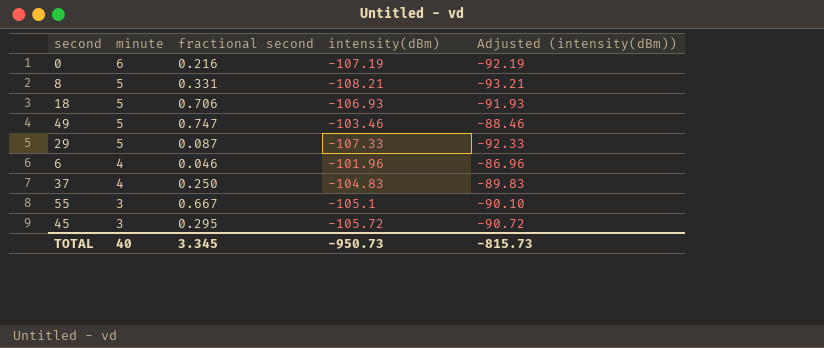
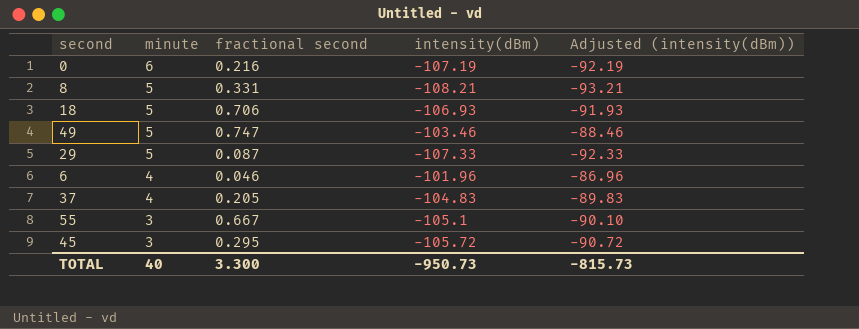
37 | fractional second: 0.250 -> 0.205
TOTAL | fractional second: 3.345 -> 3.300

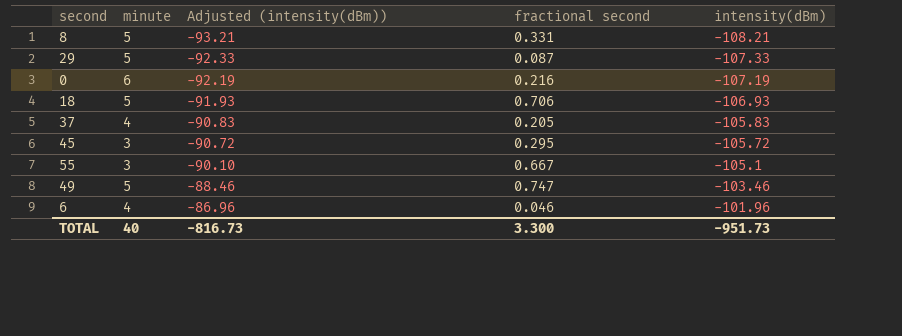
row order: minute descending -> Adjusted (intensity(dBm)) ascending
column Adjusted (intensity(dBm)) | position: 5 -> 3
37 | Adjusted (intensity(dBm)): -89.83 -> -90.83
37 | intensity(dBm): -104.83 -> -105.83
TOTAL | Adjusted (intensity(dBm)): -815.73 -> -816.73
TOTAL | intensity(dBm): -950.73 -> -951.73

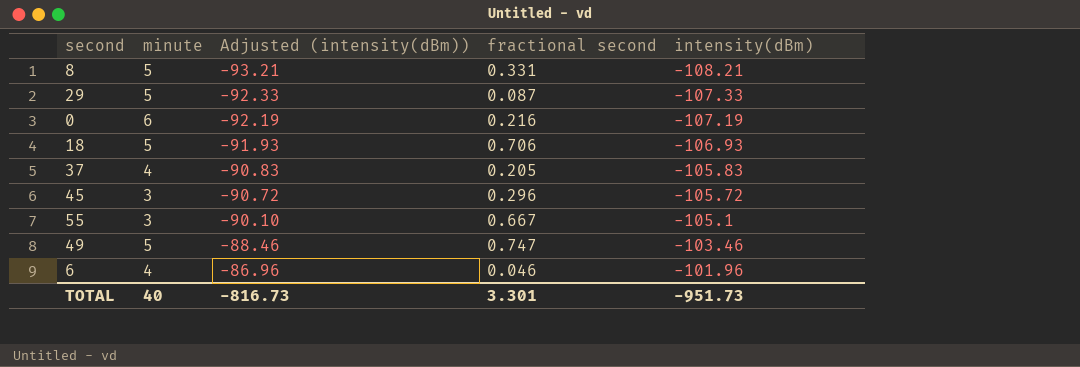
45 | fractional second: 0.295 -> 0.296
TOTAL | fractional second: 3.300 -> 3.301

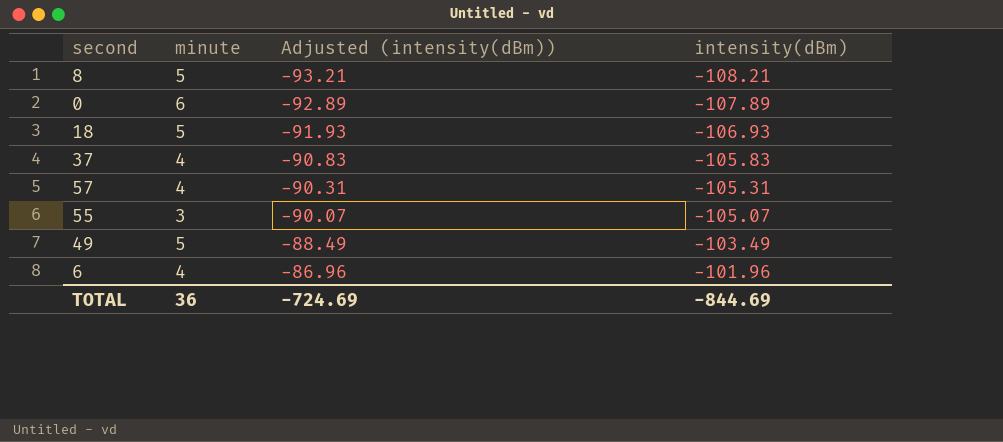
column fractional second | position: 4 -> none
row 29: 5 | -92.33 | 0.087 | -107.33 -> none
row 45: 3 | -90.72 | 0.296 | -105.72 -> none
0 | Adjusted (intensity(dBm)): -92.19 -> -92.89
0 | intensity(dBm): -107.19 -> -107.89
row 57: none -> 4 | -90.31 | -105.31
55 | Adjusted (intensity(dBm)): -90.10 -> -90.07
55 | intensity(dBm): -105.1 -> -105.07
49 | Adjusted (intensity(dBm)): -88.46 -> -88.49
49 | intensity(dBm): -103.46 -> -103.49
TOTAL | minute: 40 -> 36
TOTAL | Adjusted (intensity(dBm)): -816.73 -> -724.69
TOTAL | intensity(dBm): -951.73 -> -844.69

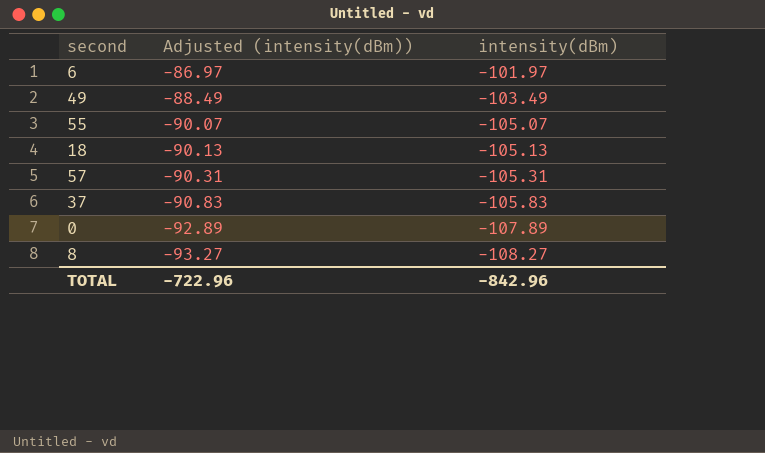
row order: Adjusted (intensity(dBm)) ascending -> Adjusted (intensity(dBm)) descending
column minute | position: 2 -> none
6 | Adjusted (intensity(dBm)): -86.96 -> -86.97
6 | intensity(dBm): -101.96 -> -101.97
18 | Adjusted (intensity(dBm)): -91.93 -> -90.13
18 | intensity(dBm): -106.93 -> -105.13
8 | Adjusted (intensity(dBm)): -93.21 -> -93.27
8 | intensity(dBm): -108.21 -> -108.27
TOTAL | Adjusted (intensity(dBm)): -724.69 -> -722.96
TOTAL | intensity(dBm): -844.69 -> -842.96

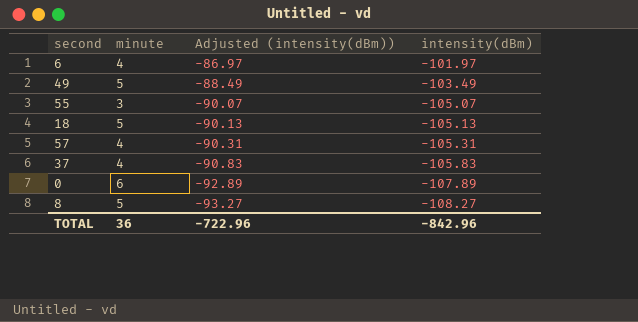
column minute | position: none -> 2

